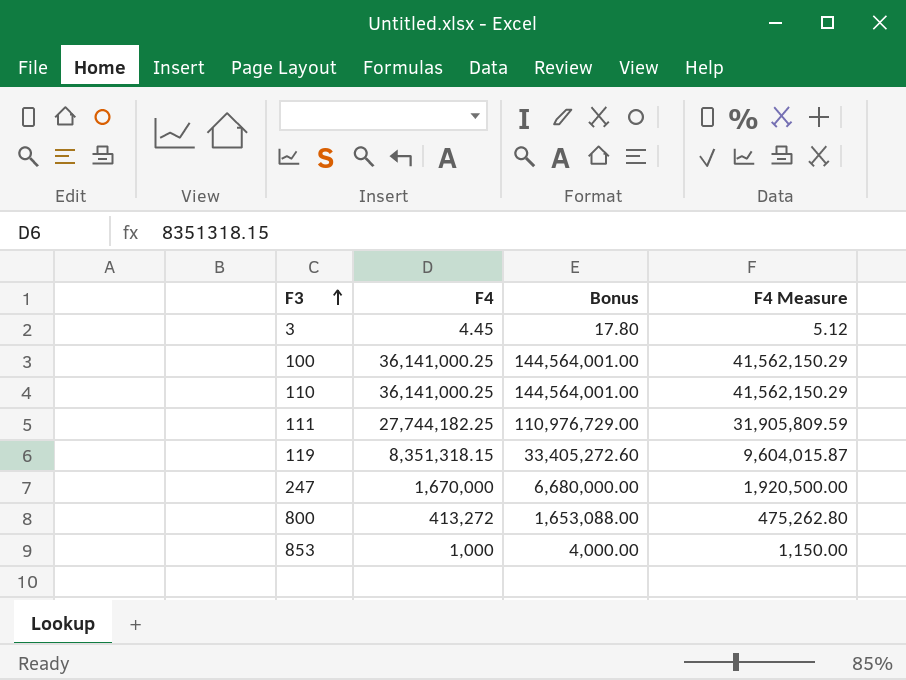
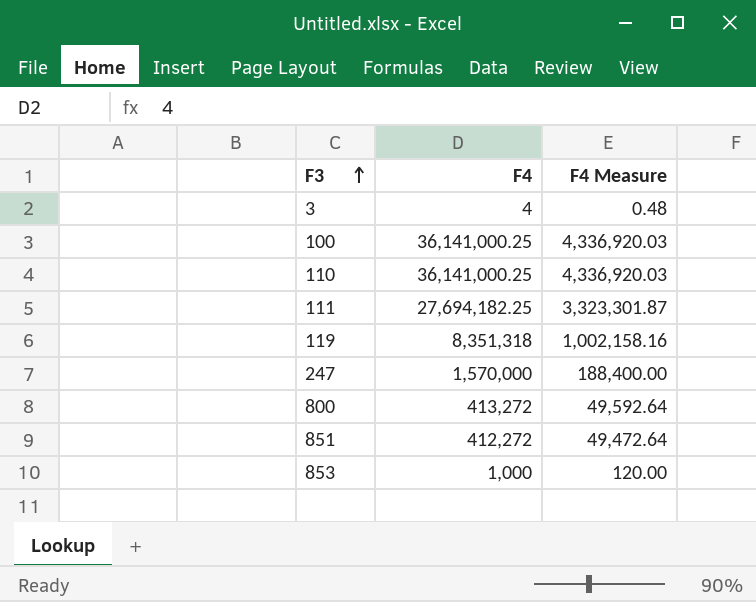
column Bonus | formula: [F4] * 4 -> none
column F4 Measure | formula: [F4] * 1.15 -> [F4] * 0.12
3 | F4: 4.45 -> 4
111 | F4: 27,744,182.25 -> 27,694,182.25
119 | F4: 8,351,318.15 -> 8,351,318
247 | F4: 1,670,000 -> 1,570,000
row 851: none -> 412,272 | 49,472.64

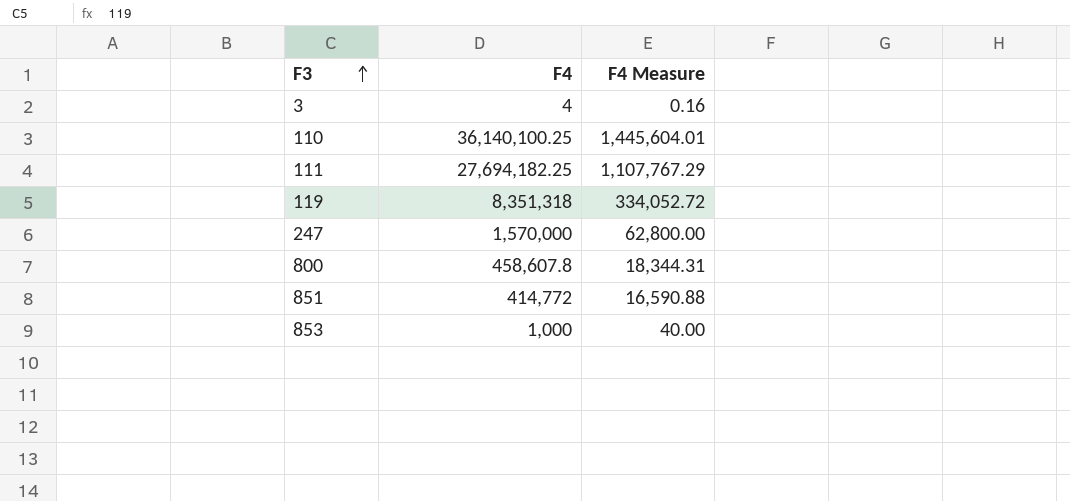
column F4 Measure | formula: [F4] * 0.12 -> [F4] * 0.04
row 100: 36,141,000.25 | 4,336,920.03 -> none
110 | F4: 36,141,000.25 -> 36,140,100.25
800 | F4: 413,272 -> 458,607.8
851 | F4: 412,272 -> 414,772

